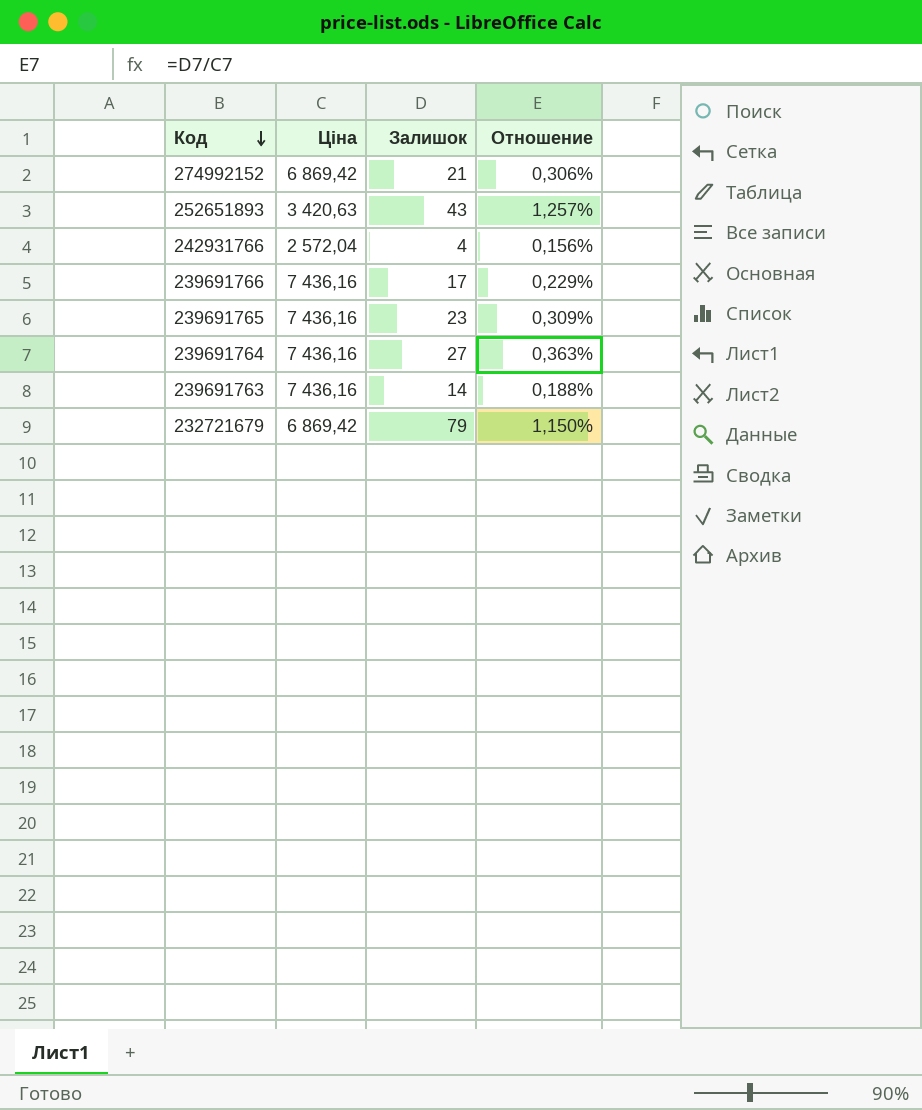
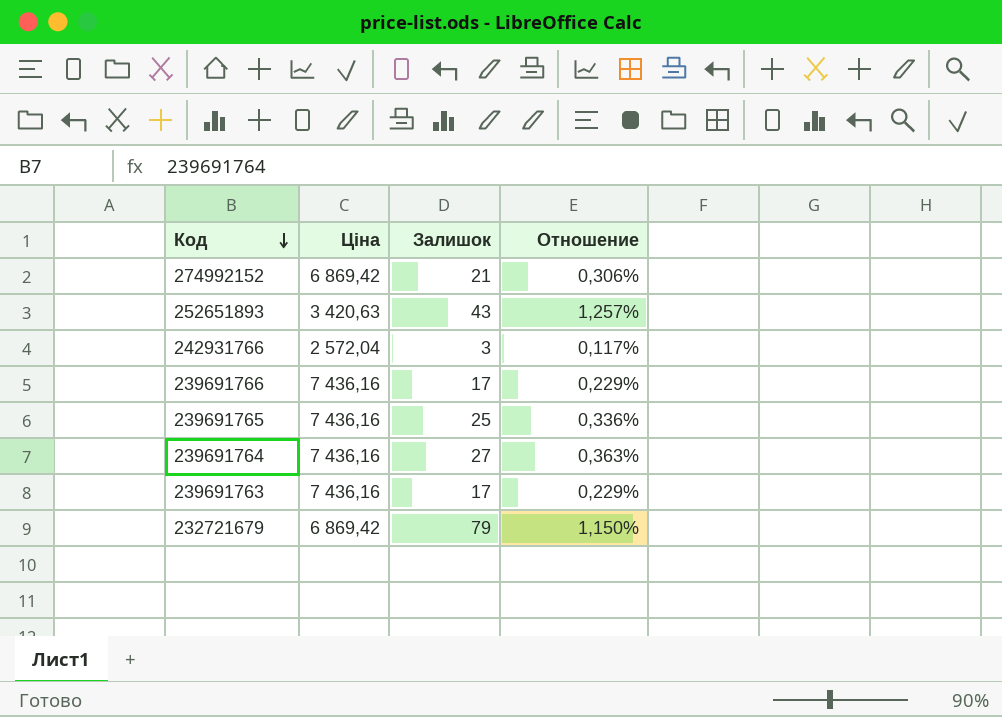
242931766 | Залишок: 4 -> 3
242931766 | Отношение: 0,156% -> 0,117%
239691765 | Залишок: 23 -> 25
239691765 | Отношение: 0,309% -> 0,336%
239691763 | Залишок: 14 -> 17
239691763 | Отношение: 0,188% -> 0,229%

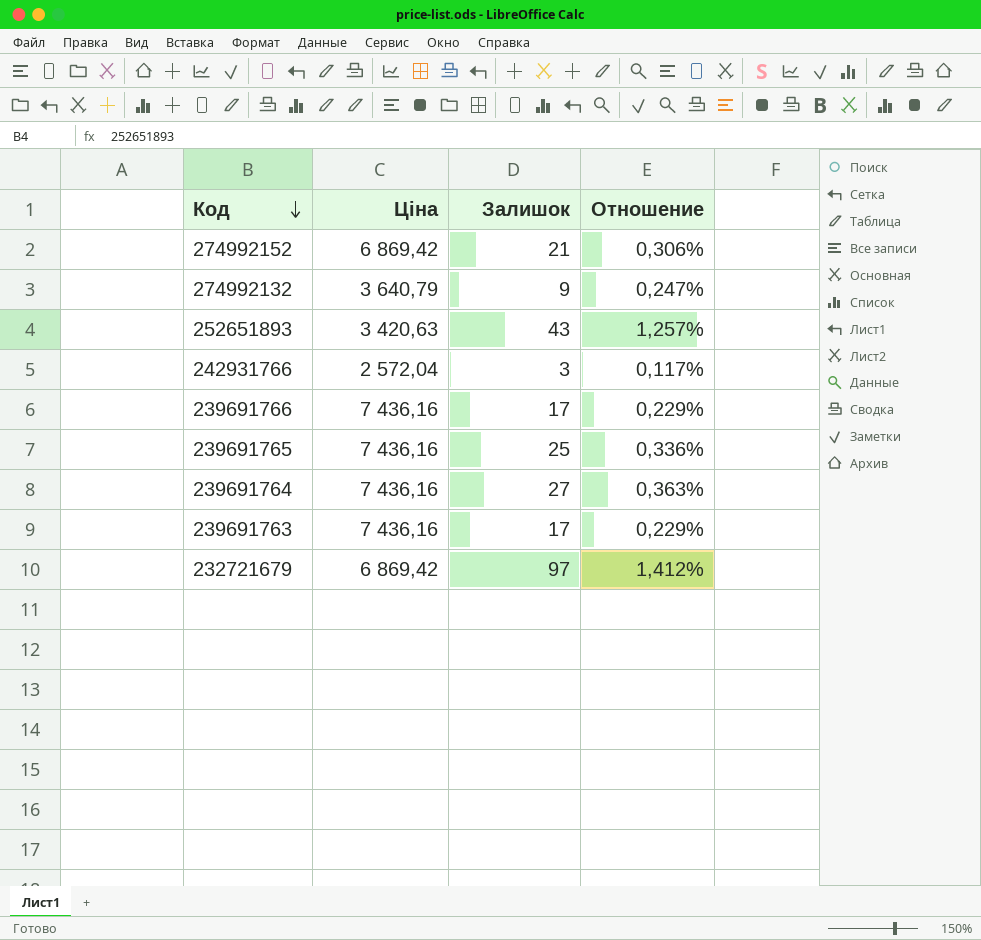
row 274992132: none -> 3 640,79 | 9 | 0,247%
232721679 | Залишок: 79 -> 97
232721679 | Отношение: 1,150% -> 1,412%

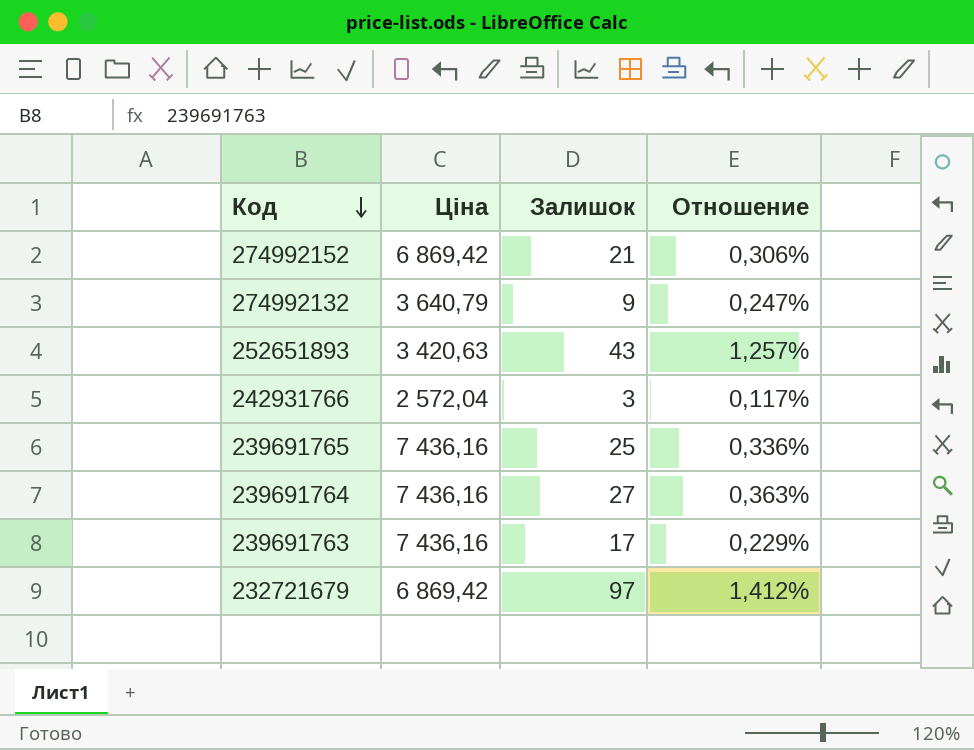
row 239691766: 7 436,16 | 17 | 0,229% -> none

